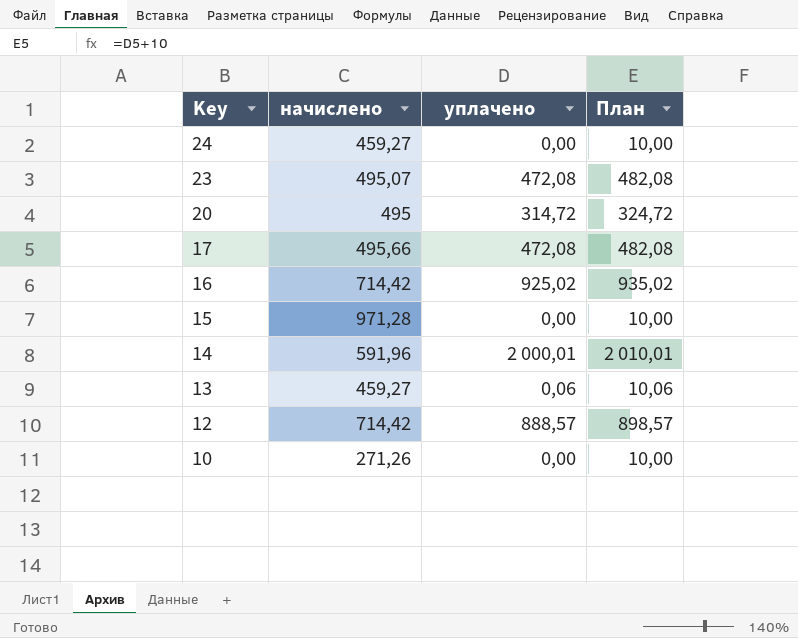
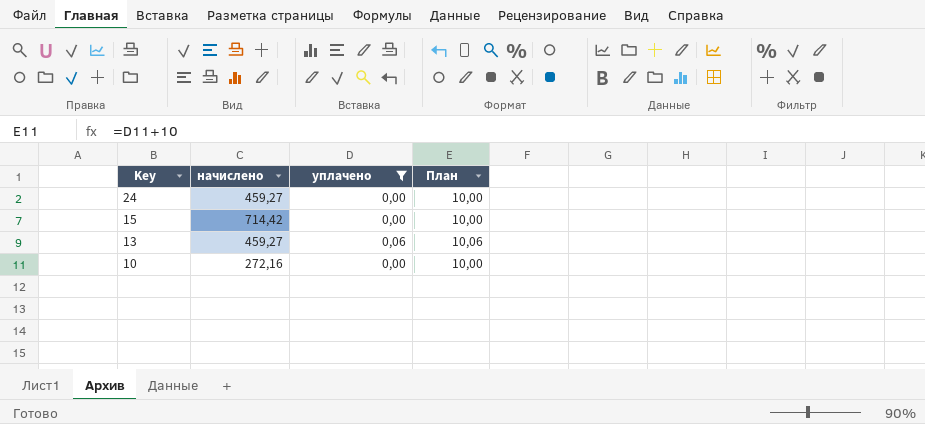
filter: none -> уплачено <= 0,06
15 | начислено: 971,28 -> 714,42
10 | начислено: 271,26 -> 272,16

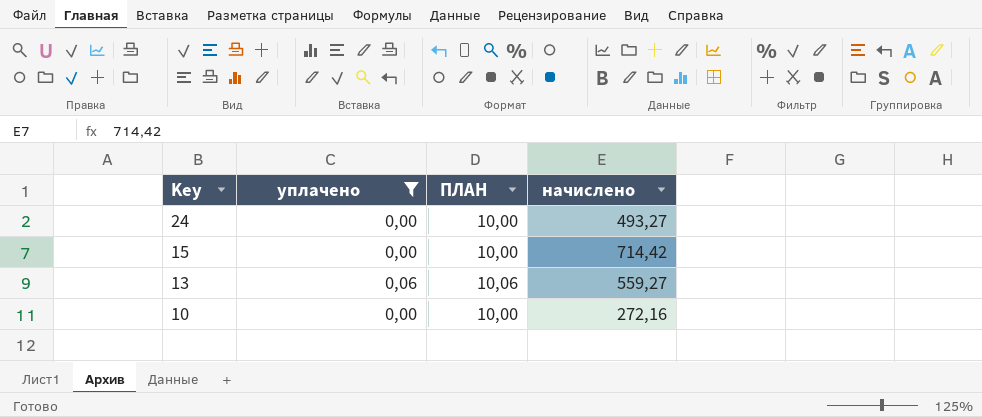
column name: План -> ПЛАН
column начислено | position: 2 -> 4
24 | начислено: 459,27 -> 493,27
13 | начислено: 459,27 -> 559,27

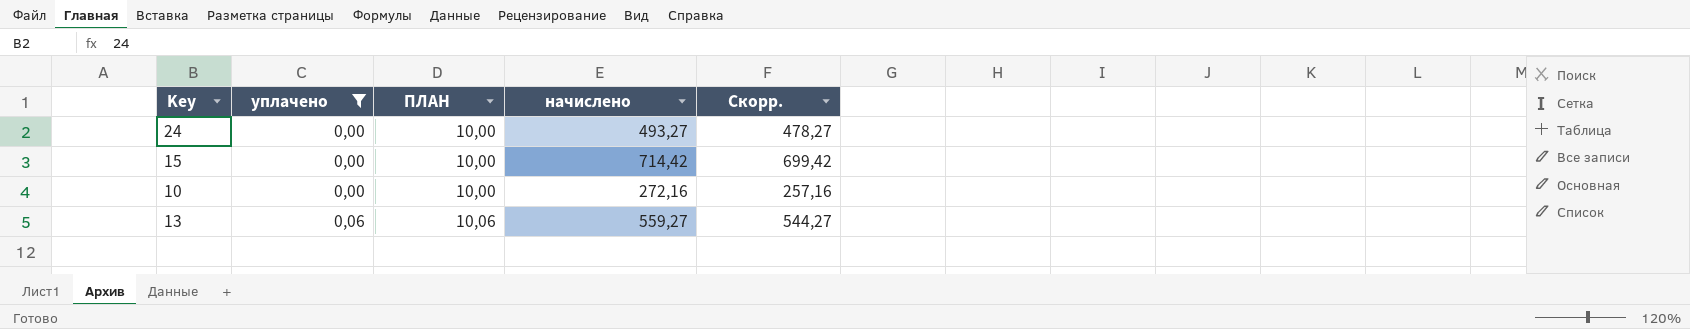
row order: Key descending -> уплачено ascending
column Скорр. | formula: none -> [начислено] - 15

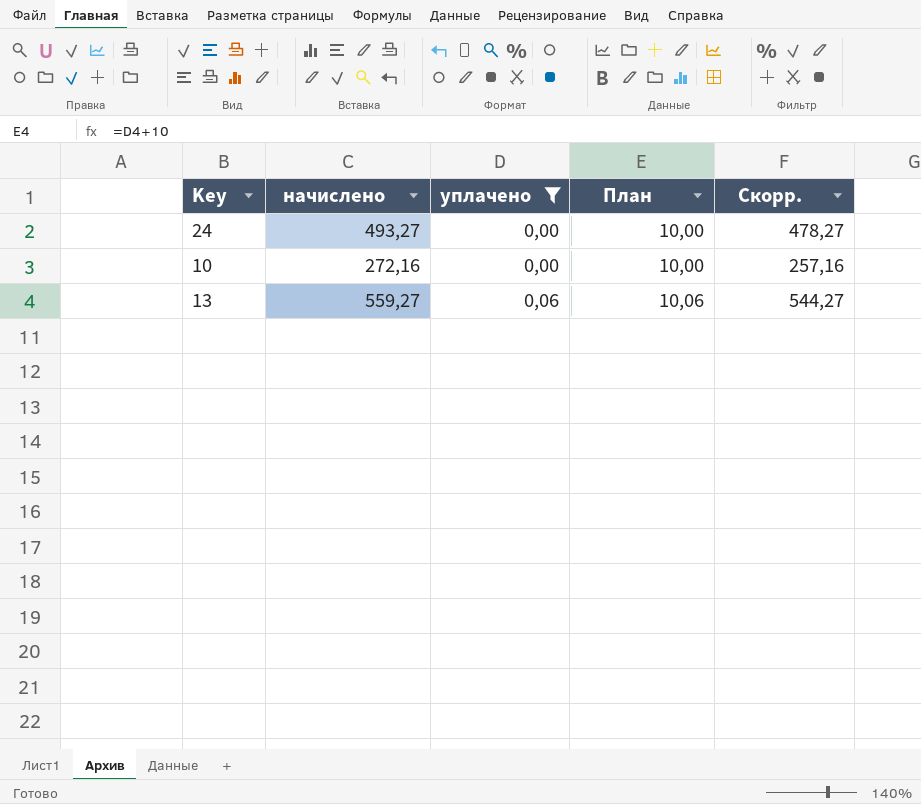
column начислено | position: 4 -> 2
column name: ПЛАН -> План
row 15: 0,00 | 10,00 | 714,42 | 699,42 -> none

